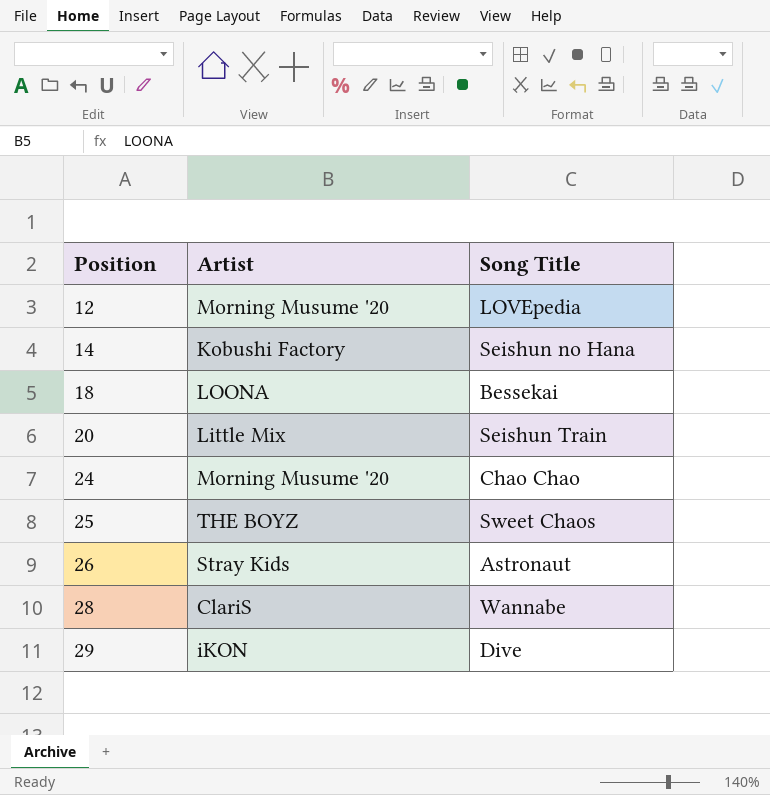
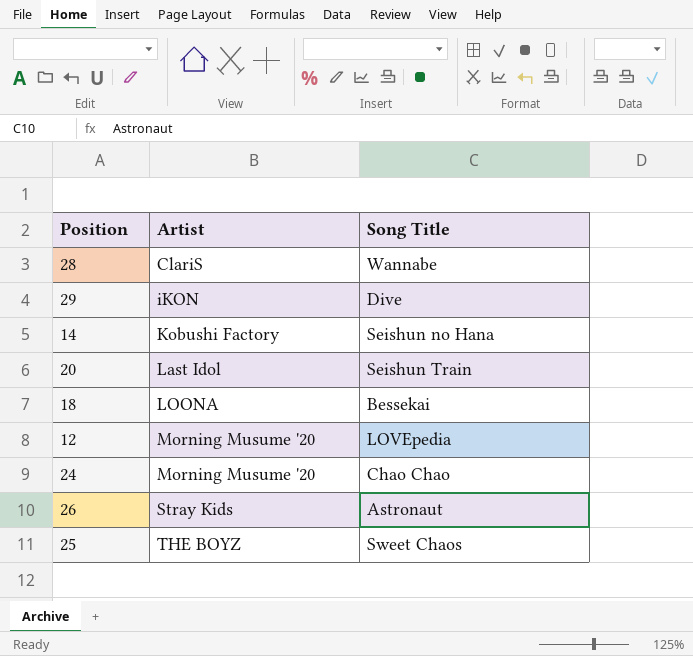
row order: Position ascending -> Artist ascending
20 | Artist: Little Mix -> Last Idol

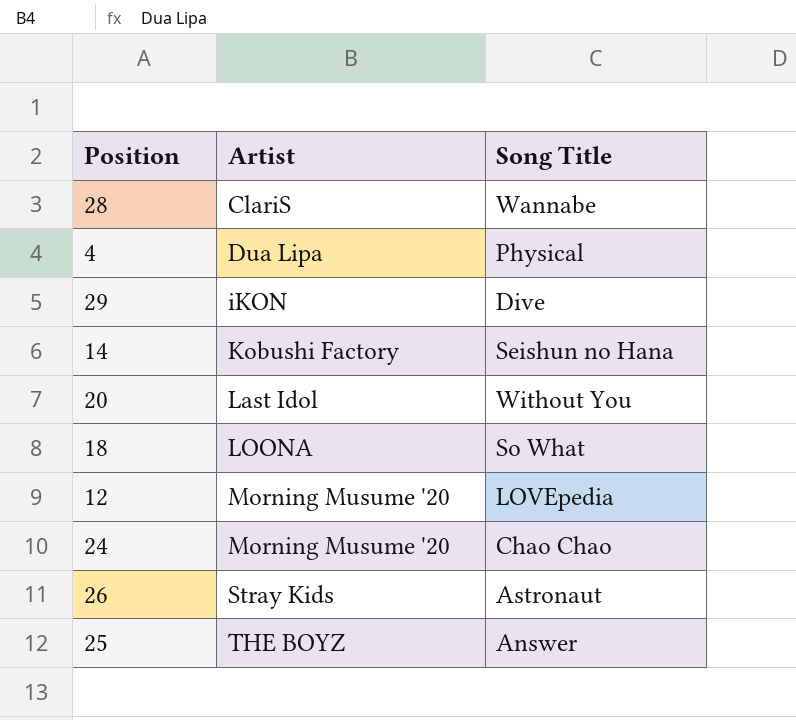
row 4: none -> Dua Lipa | Physical
20 | Song Title: Seishun Train -> Without You
18 | Song Title: Bessekai -> So What
25 | Song Title: Sweet Chaos -> Answer

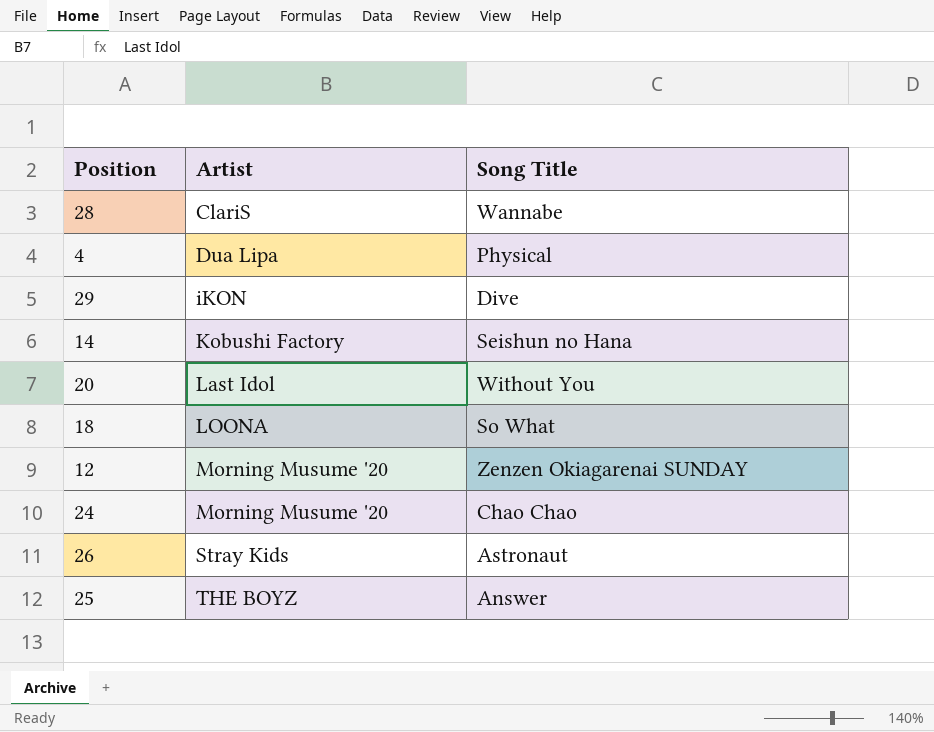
12 | Song Title: LOVEpedia -> Zenzen Okiagarenai SUNDAY

